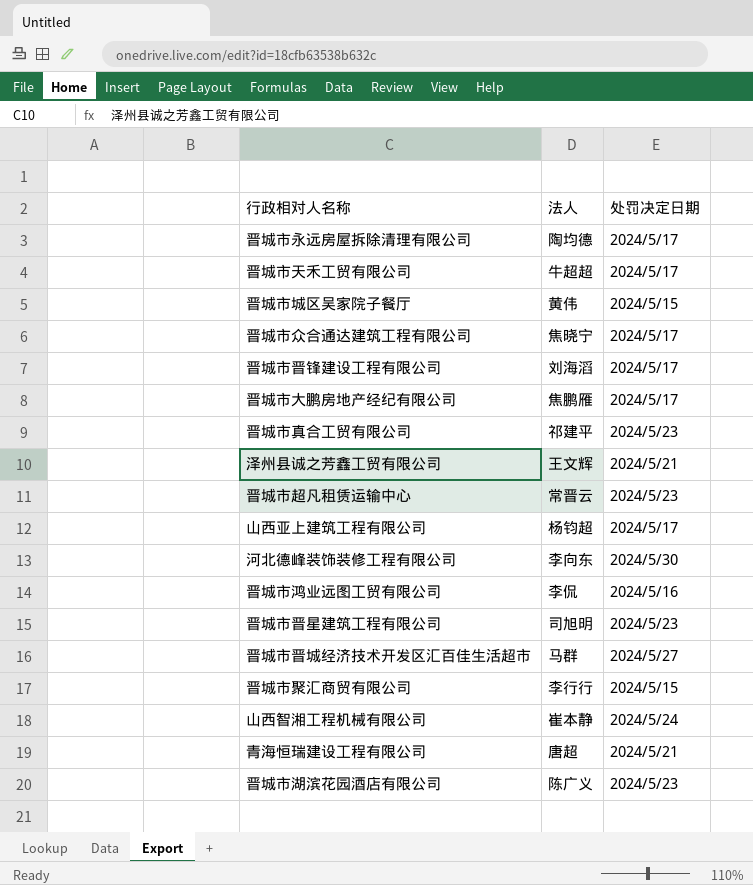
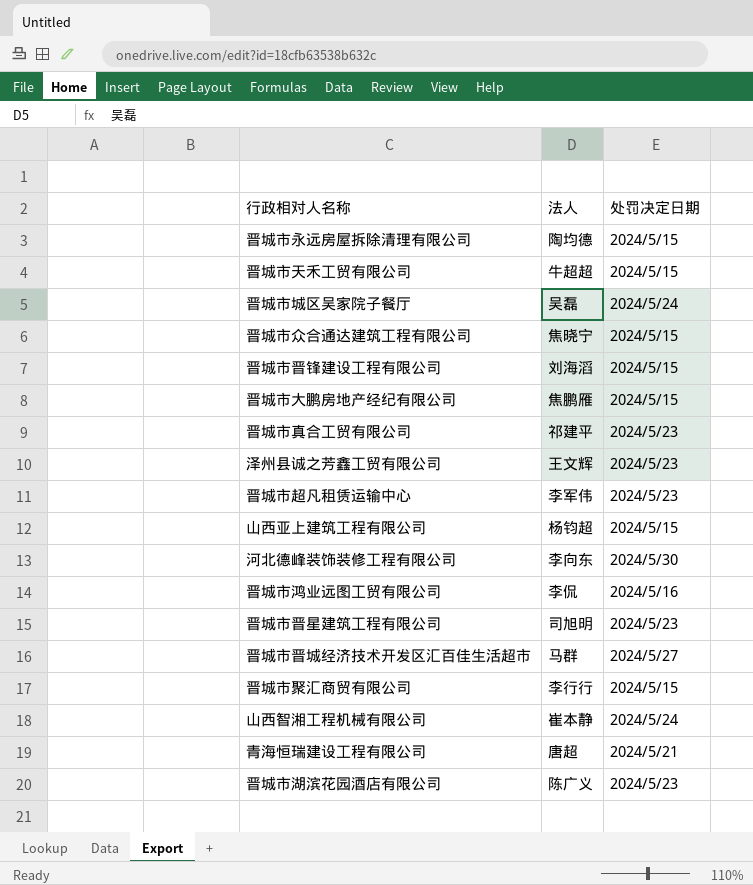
晋城市永远房屋拆除清理有限公司 | 处罚决定日期: 2024/5/17 -> 2024/5/15
晋城市天禾工贸有限公司 | 处罚决定日期: 2024/5/17 -> 2024/5/15
晋城市城区吴家院子餐厅 | 法人: 黄伟 -> 吴磊
晋城市城区吴家院子餐厅 | 处罚决定日期: 2024/5/15 -> 2024/5/24
晋城市众合通达建筑工程有限公司 | 处罚决定日期: 2024/5/17 -> 2024/5/15
晋城市晋锋建设工程有限公司 | 处罚决定日期: 2024/5/17 -> 2024/5/15
晋城市大鹏房地产经纪有限公司 | 处罚决定日期: 2024/5/17 -> 2024/5/15
泽州县诚之芳鑫工贸有限公司 | 处罚决定日期: 2024/5/21 -> 2024/5/23
晋城市超凡租赁运输中心 | 法人: 常晋云 -> 李军伟
山西亚上建筑工程有限公司 | 处罚决定日期: 2024/5/17 -> 2024/5/15

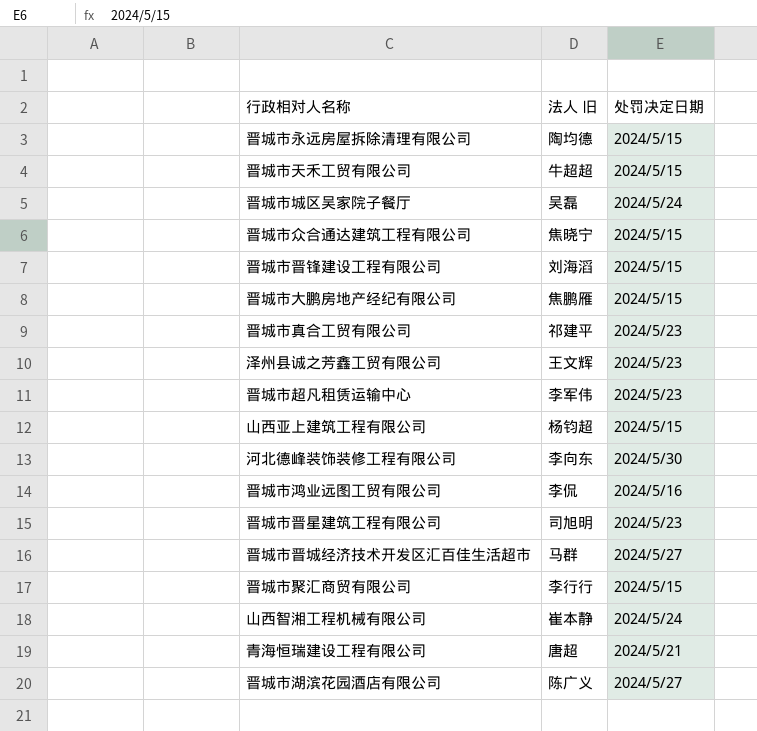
column name: 法人 -> 法人 旧
晋城市湖滨花园酒店有限公司 | 处罚决定日期: 2024/5/23 -> 2024/5/27

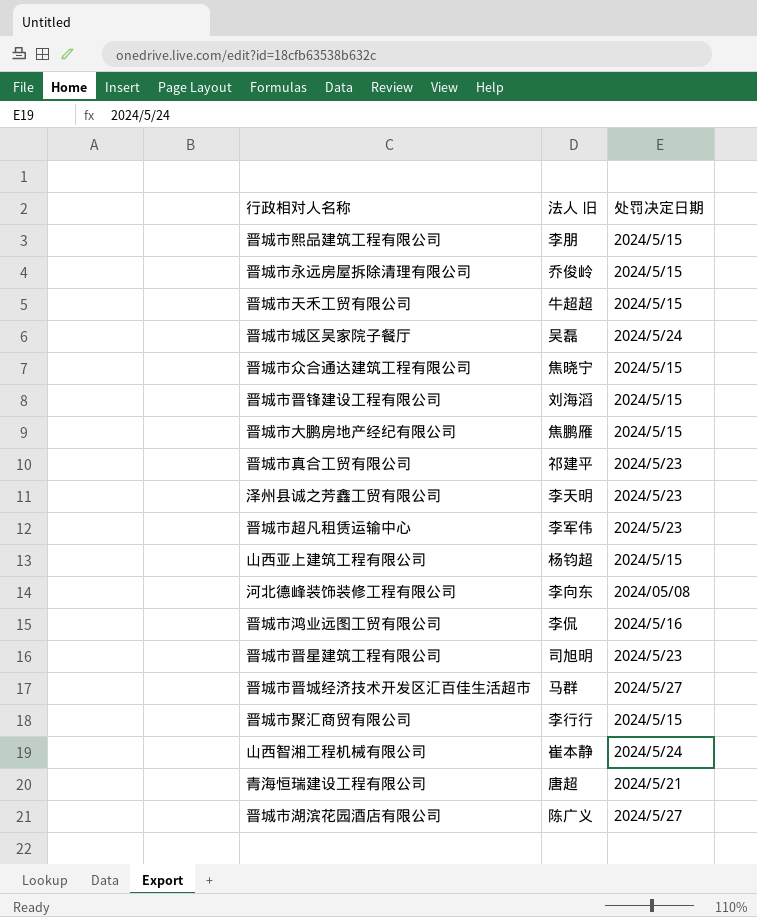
row 晋城市熙品建筑工程有限公司: none -> 李朋 | 2024/5/15
晋城市永远房屋拆除清理有限公司 | 法人 旧: 陶均德 -> 乔俊岭
泽州县诚之芳鑫工贸有限公司 | 法人 旧: 王文辉 -> 李天明
河北德峰装饰装修工程有限公司 | 处罚决定日期: 2024/5/30 -> 2024/05/08

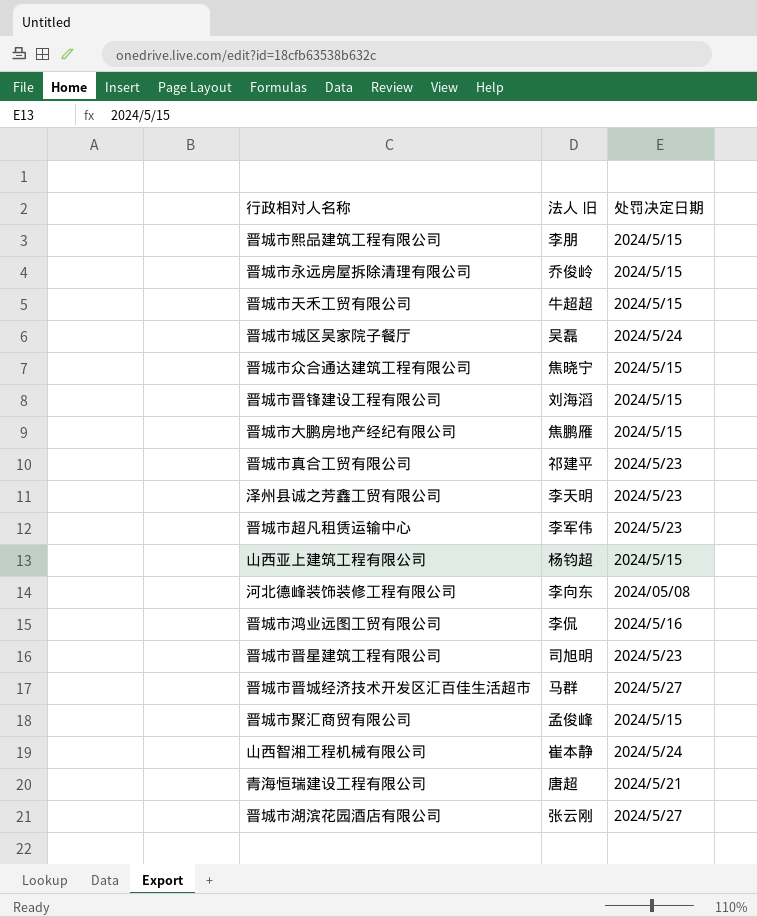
晋城市聚汇商贸有限公司 | 法人 旧: 李行行 -> 孟俊峰
晋城市湖滨花园酒店有限公司 | 法人 旧: 陈广义 -> 张云刚

